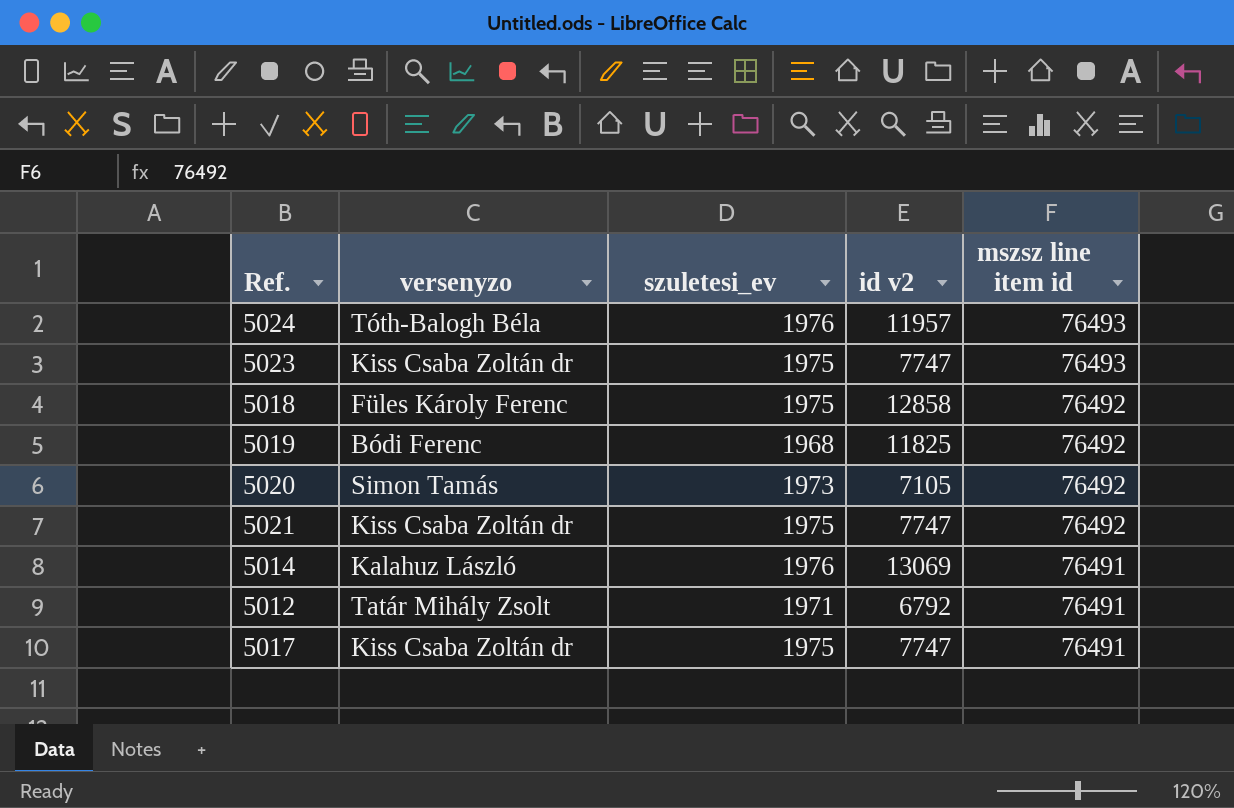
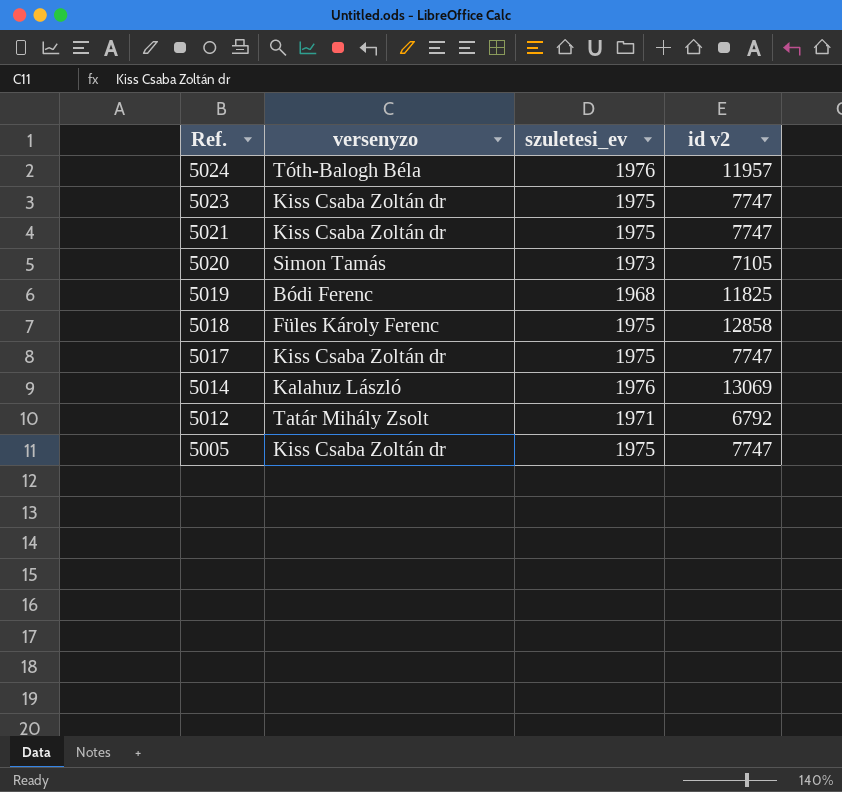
row order: mszsz line item id descending -> Ref. descending
column mszsz line item id | position: 5 -> none
row 5005: none -> Kiss Csaba Zoltán dr | 1975 | 7747

